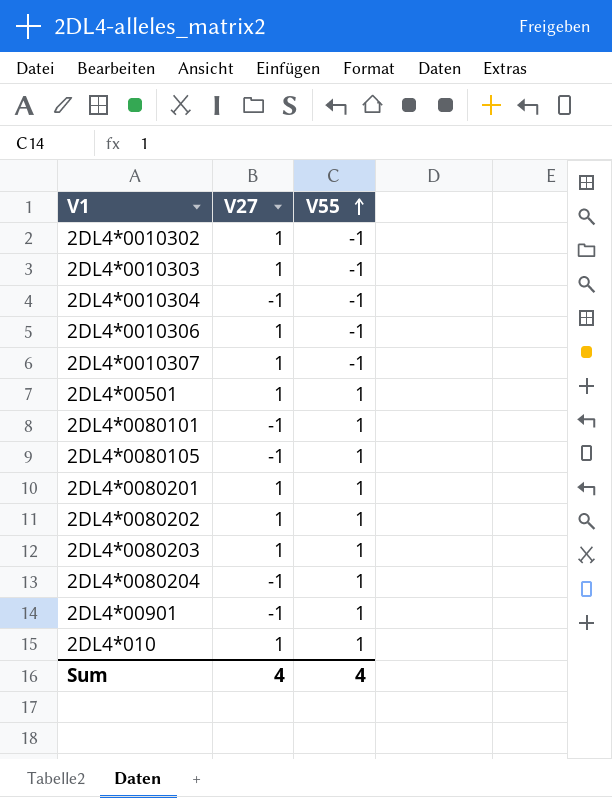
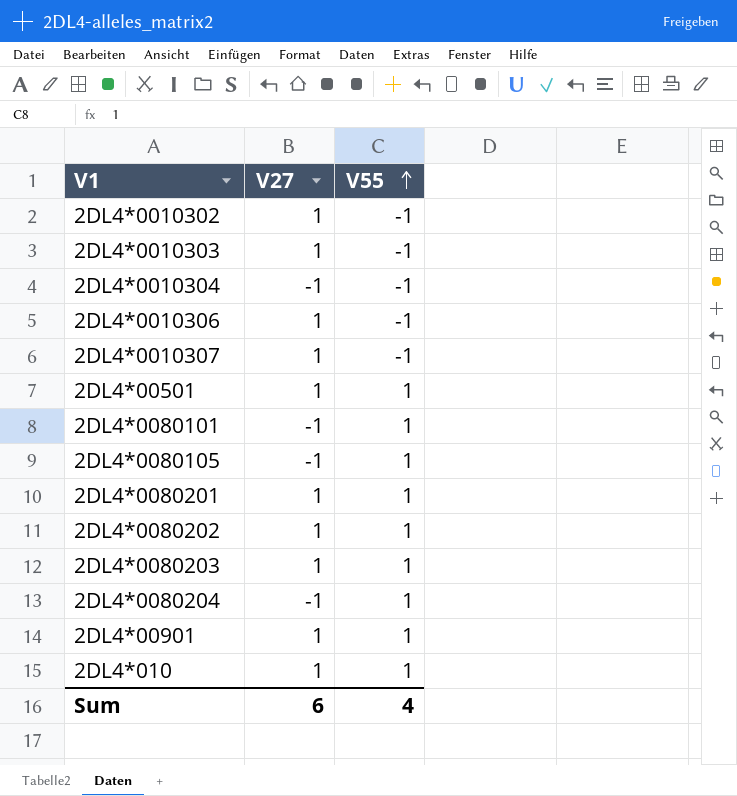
2DL4*00901 | V27: -1 -> 1
Sum | V27: 4 -> 6

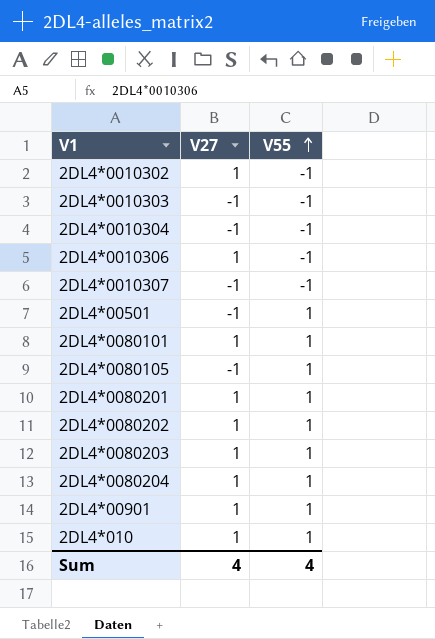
2DL4*0010303 | V27: 1 -> -1
2DL4*0010307 | V27: 1 -> -1
2DL4*00501 | V27: 1 -> -1
2DL4*0080101 | V27: -1 -> 1
2DL4*0080204 | V27: -1 -> 1
Sum | V27: 6 -> 4

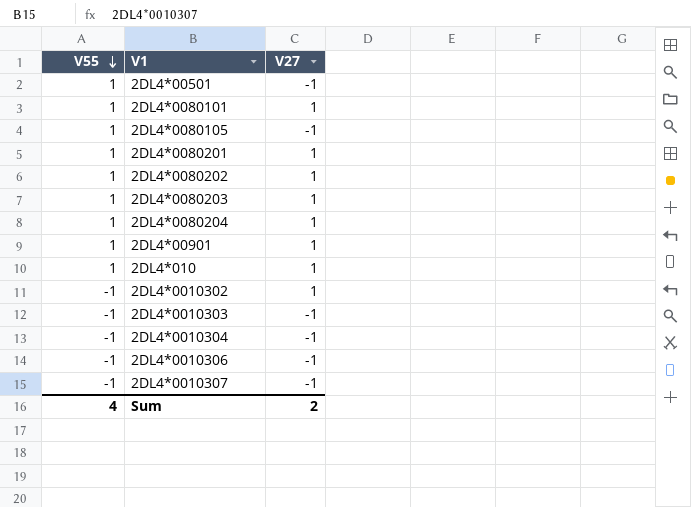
row order: V55 ascending -> V55 descending
column V55 | position: 3 -> 1
2DL4*0010306 | V27: 1 -> -1
Sum | V27: 4 -> 2

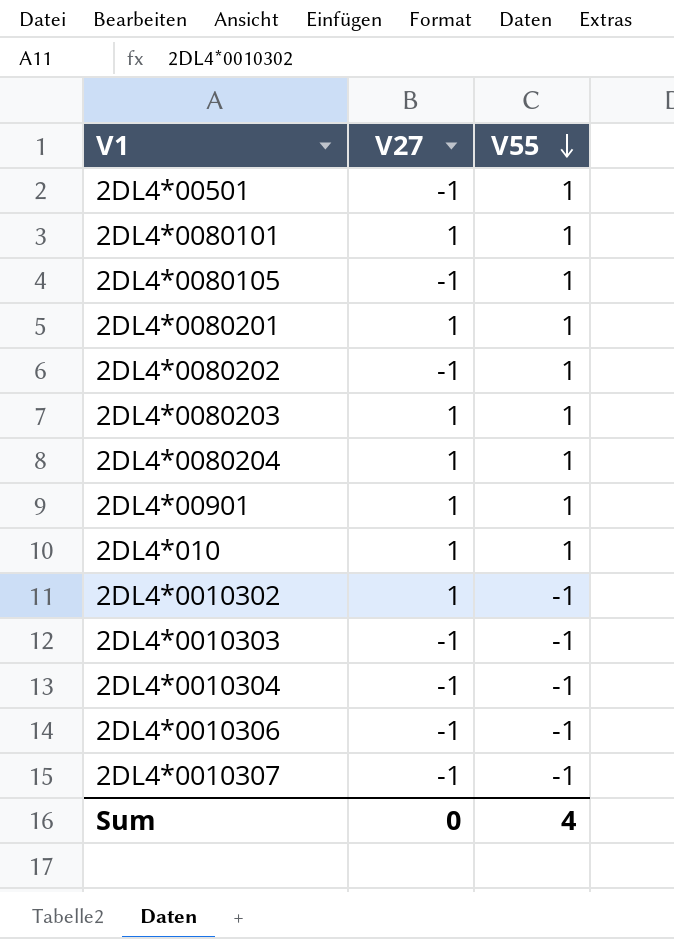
column V55 | position: 1 -> 3
2DL4*0080202 | V27: 1 -> -1
Sum | V27: 2 -> 0

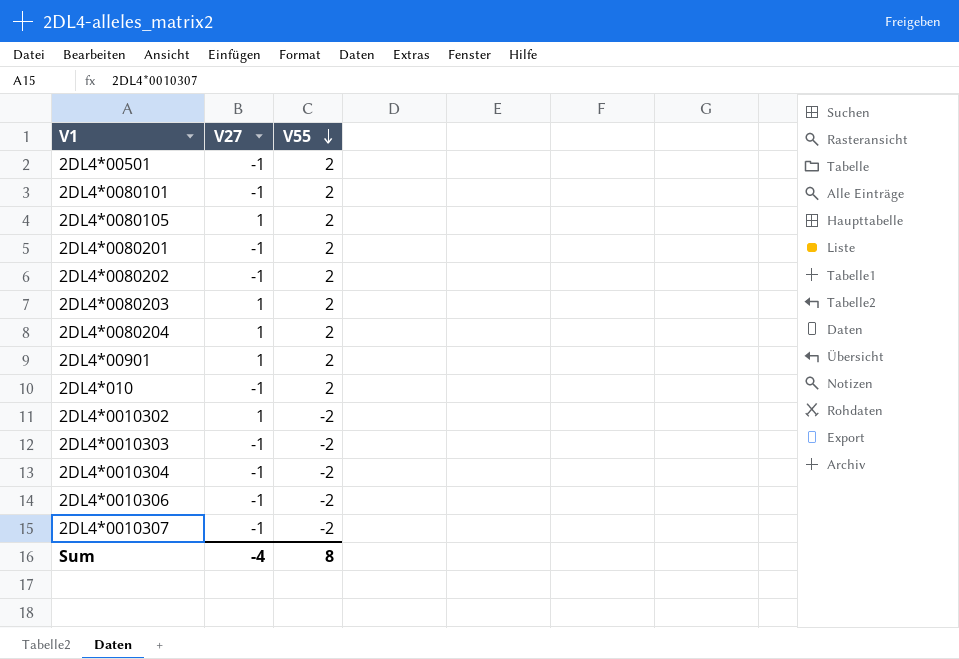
2DL4*00501 | V55: 1 -> 2
2DL4*0080101 | V27: 1 -> -1
2DL4*0080101 | V55: 1 -> 2
2DL4*0080105 | V27: -1 -> 1
2DL4*0080105 | V55: 1 -> 2
2DL4*0080201 | V27: 1 -> -1
2DL4*0080201 | V55: 1 -> 2
2DL4*0080202 | V55: 1 -> 2
2DL4*0080203 | V55: 1 -> 2
2DL4*0080204 | V55: 1 -> 2
2DL4*00901 | V55: 1 -> 2
2DL4*010 | V27: 1 -> -1
2DL4*010 | V55: 1 -> 2
2DL4*0010302 | V55: -1 -> -2
2DL4*0010303 | V55: -1 -> -2
2DL4*0010304 | V55: -1 -> -2
2DL4*0010306 | V55: -1 -> -2
2DL4*0010307 | V55: -1 -> -2
Sum | V27: 0 -> -4
Sum | V55: 4 -> 8

